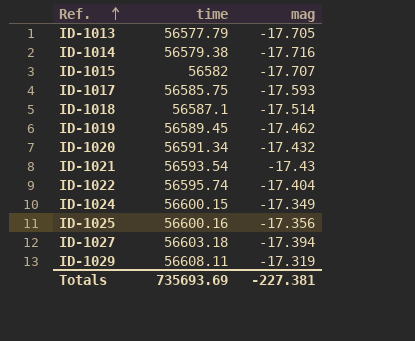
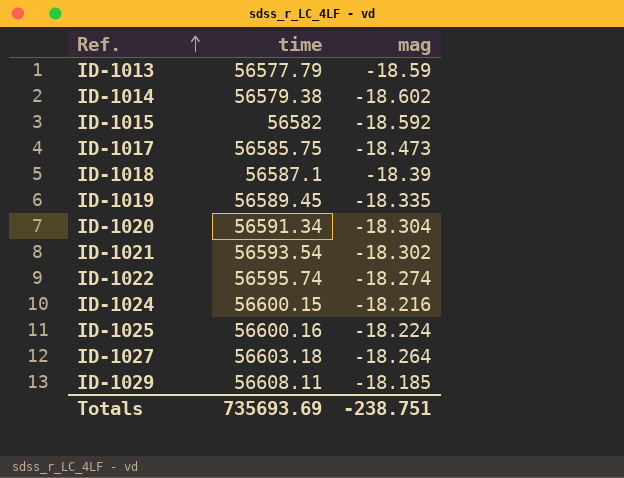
ID-1013 | mag: -17.705 -> -18.59
ID-1014 | mag: -17.716 -> -18.602
ID-1015 | mag: -17.707 -> -18.592
ID-1017 | mag: -17.593 -> -18.473
ID-1018 | mag: -17.514 -> -18.39
ID-1019 | mag: -17.462 -> -18.335
ID-1020 | mag: -17.432 -> -18.304
ID-1021 | mag: -17.43 -> -18.302
ID-1022 | mag: -17.404 -> -18.274
ID-1024 | mag: -17.349 -> -18.216
ID-1025 | mag: -17.356 -> -18.224
ID-1027 | mag: -17.394 -> -18.264
ID-1029 | mag: -17.319 -> -18.185
Totals | mag: -227.381 -> -238.751

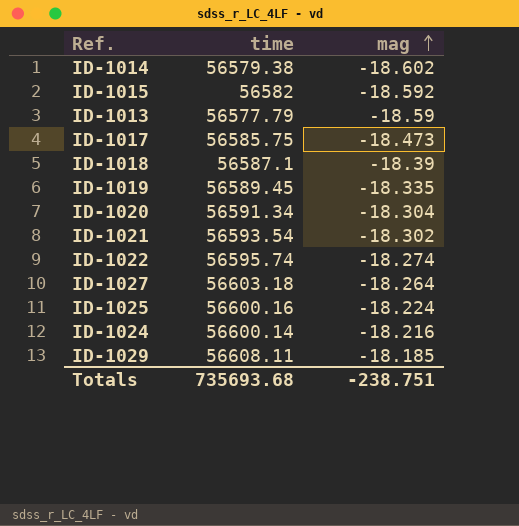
row order: Ref. ascending -> mag ascending
ID-1024 | time: 56600.15 -> 56600.14
Totals | time: 735693.69 -> 735693.68

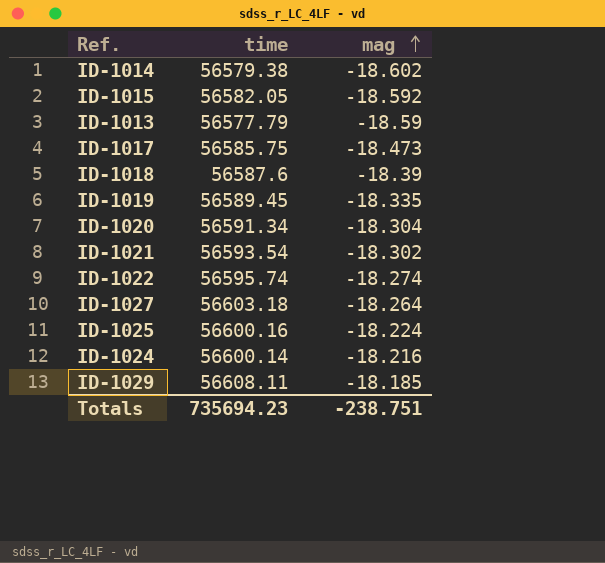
ID-1015 | time: 56582 -> 56582.05
ID-1018 | time: 56587.1 -> 56587.6
Totals | time: 735693.68 -> 735694.23

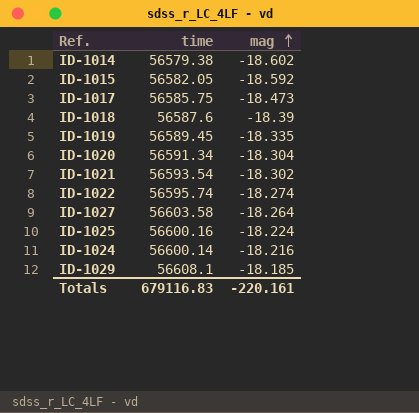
row ID-1013: 56577.79 | -18.59 -> none
ID-1027 | time: 56603.18 -> 56603.58
ID-1029 | time: 56608.11 -> 56608.1
Totals | time: 735694.23 -> 679116.83
Totals | mag: -238.751 -> -220.161

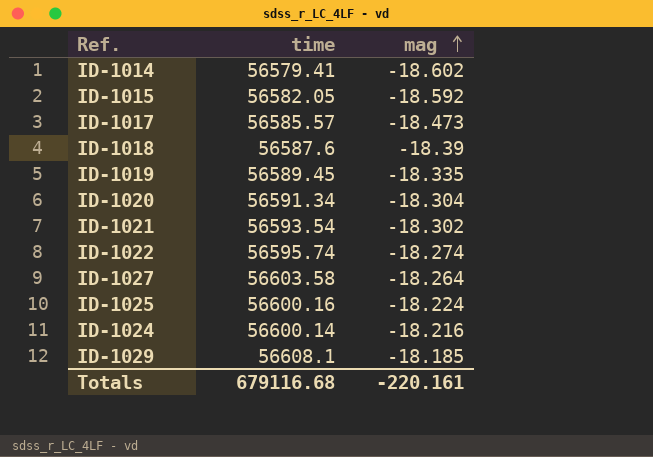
ID-1014 | time: 56579.38 -> 56579.41
ID-1017 | time: 56585.75 -> 56585.57
Totals | time: 679116.83 -> 679116.68

